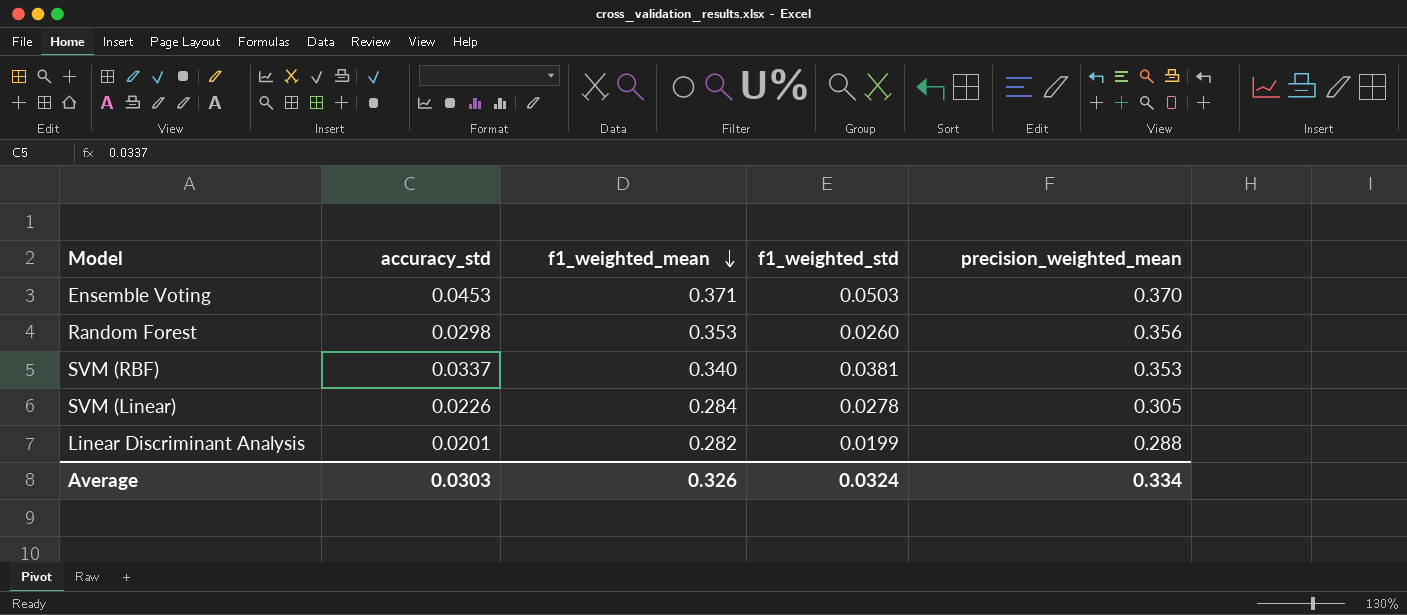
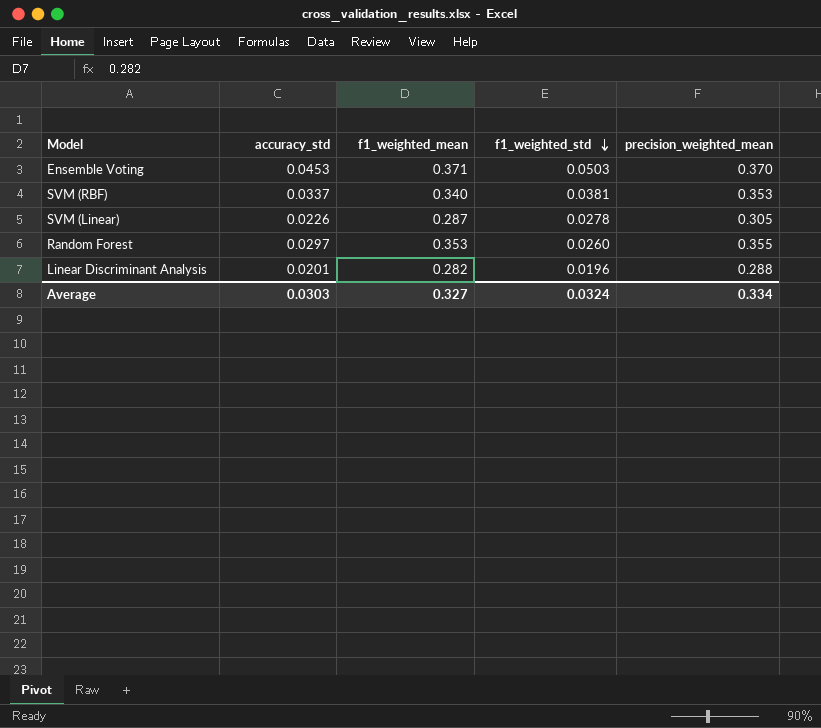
row order: f1_weighted_mean descending -> f1_weighted_std descending
SVM (Linear) | f1_weighted_mean: 0.284 -> 0.287
Random Forest | accuracy_std: 0.0298 -> 0.0297
Random Forest | precision_weighted_mean: 0.356 -> 0.355
Linear Discriminant Analysis | f1_weighted_std: 0.0199 -> 0.0196
Average | f1_weighted_mean: 0.326 -> 0.327

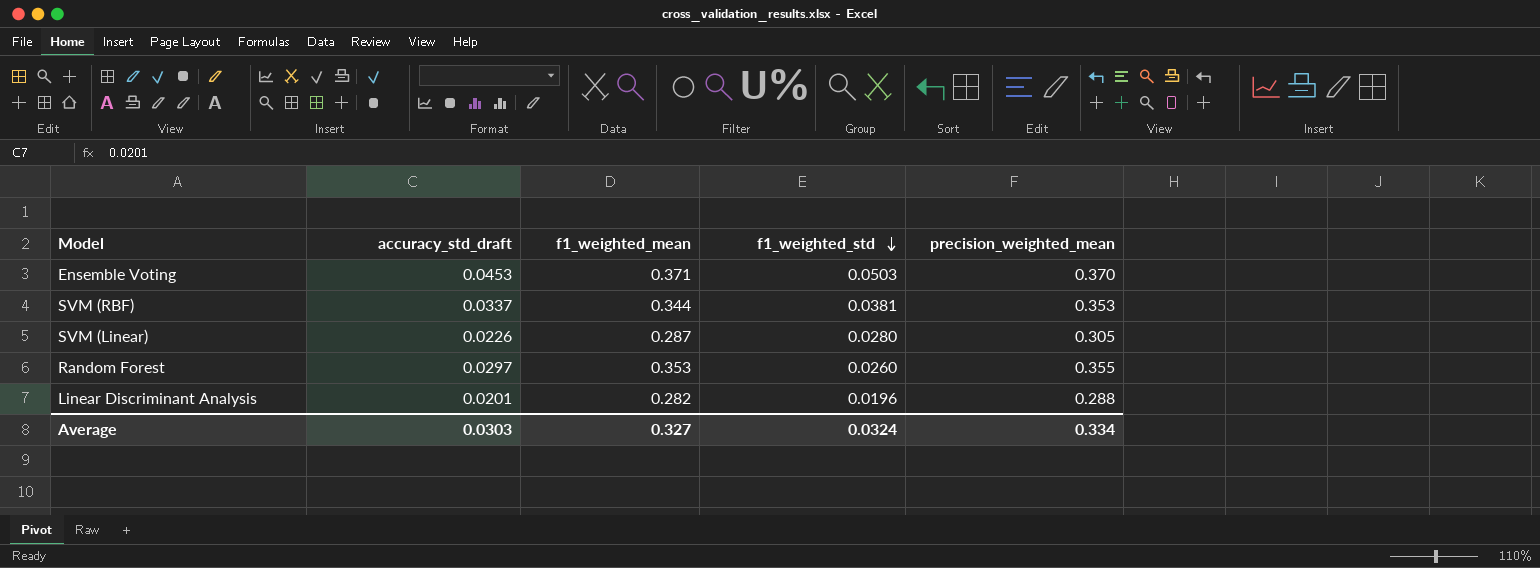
column name: accuracy_std -> accuracy_std_draft
SVM (RBF) | f1_weighted_mean: 0.340 -> 0.344
SVM (Linear) | f1_weighted_std: 0.0278 -> 0.0280

